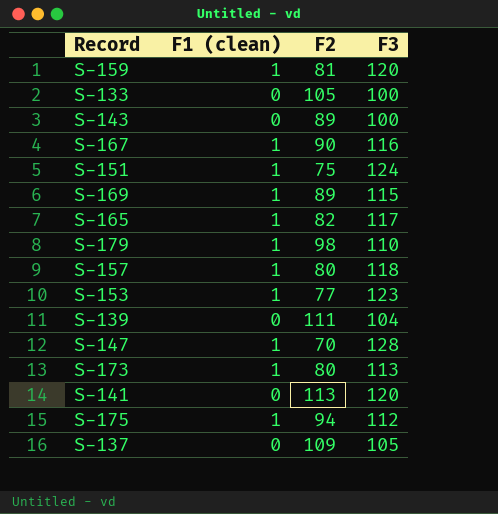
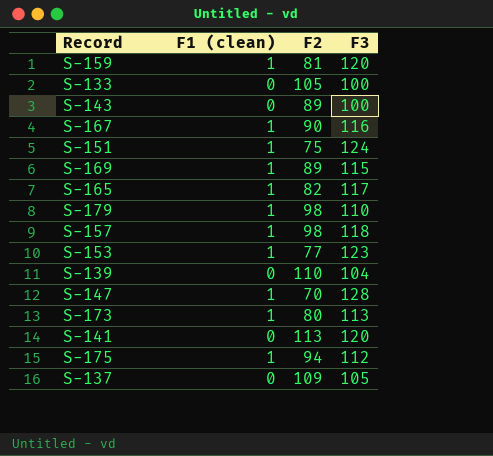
S-157 | F2: 80 -> 98
S-139 | F2: 111 -> 110

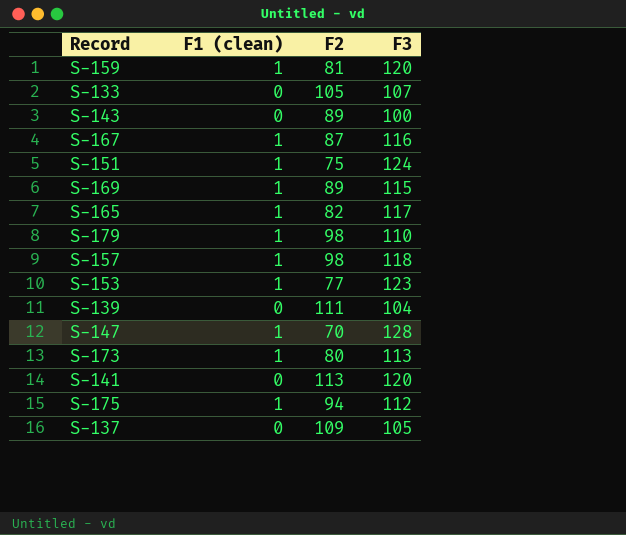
S-133 | F3: 100 -> 107
S-167 | F2: 90 -> 87
S-139 | F2: 110 -> 111

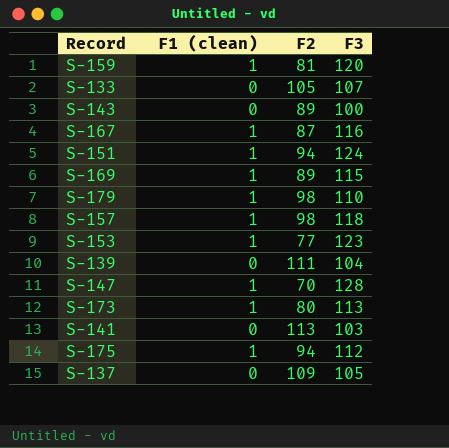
row S-165: 1 | 82 | 117 -> none
S-151 | F2: 75 -> 94
S-141 | F3: 120 -> 103

